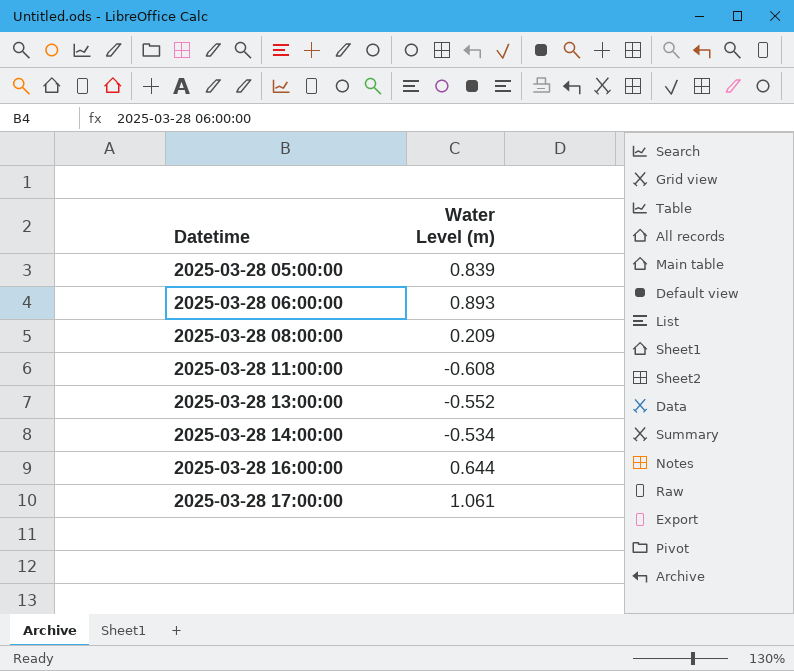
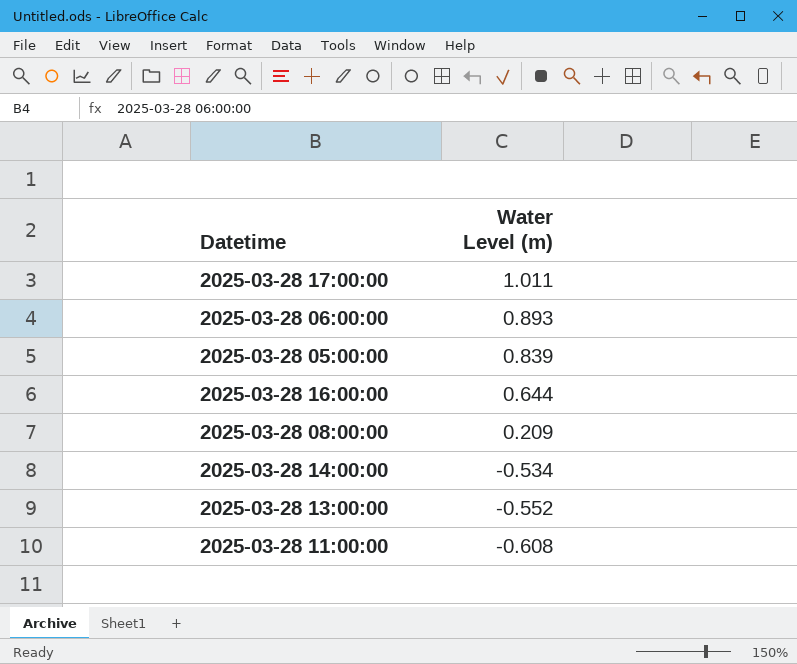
row order: Datetime ascending -> Water Level (m) descending
2025-03-28 17:00:00 | Water Level (m): 1.061 -> 1.011

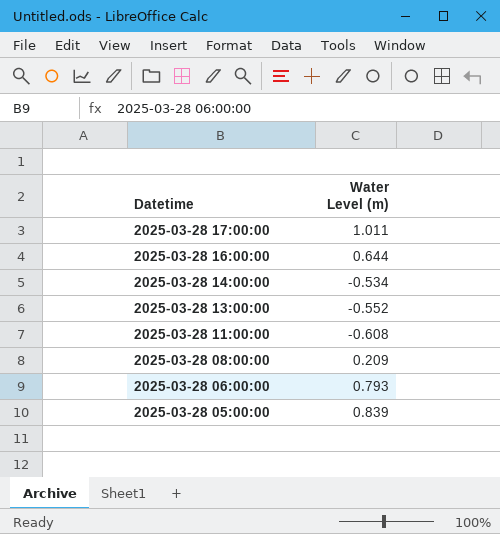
row order: Water Level (m) descending -> Datetime descending
2025-03-28 06:00:00 | Water Level (m): 0.893 -> 0.793

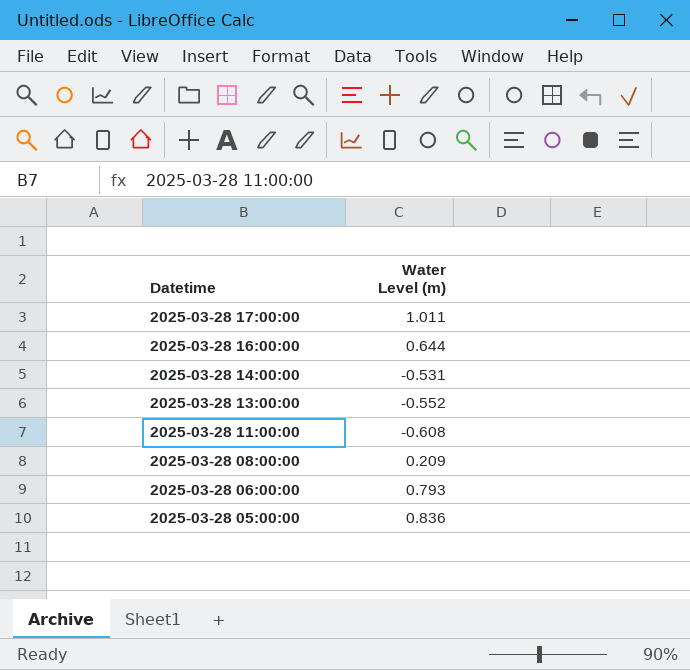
2025-03-28 14:00:00 | Water Level (m): -0.534 -> -0.531
2025-03-28 05:00:00 | Water Level (m): 0.839 -> 0.836

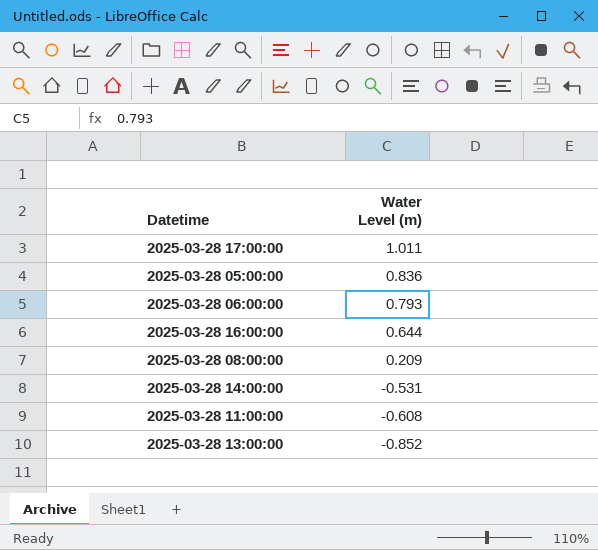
row order: Datetime descending -> Water Level (m) descending
2025-03-28 13:00:00 | Water Level (m): -0.552 -> -0.852

